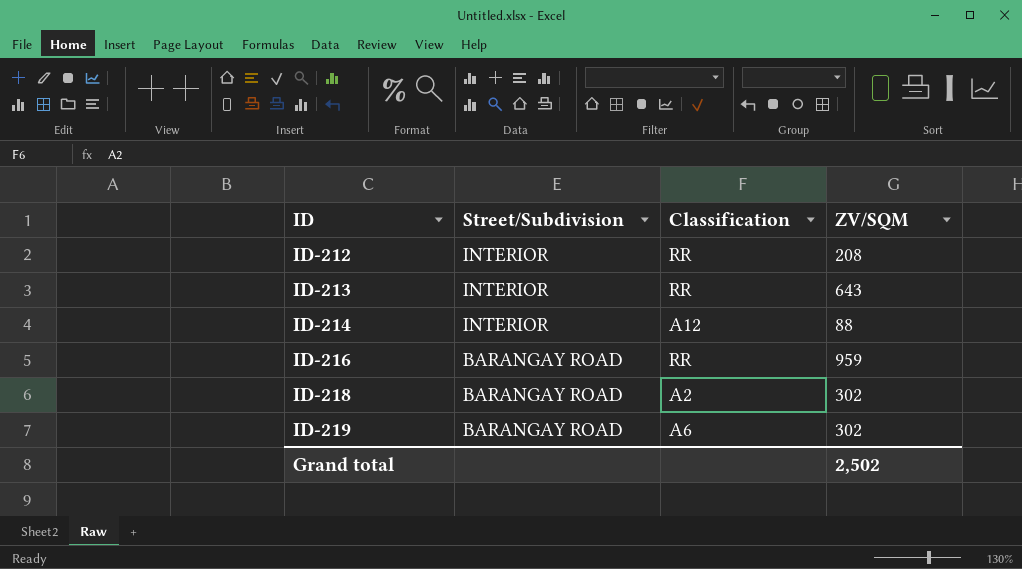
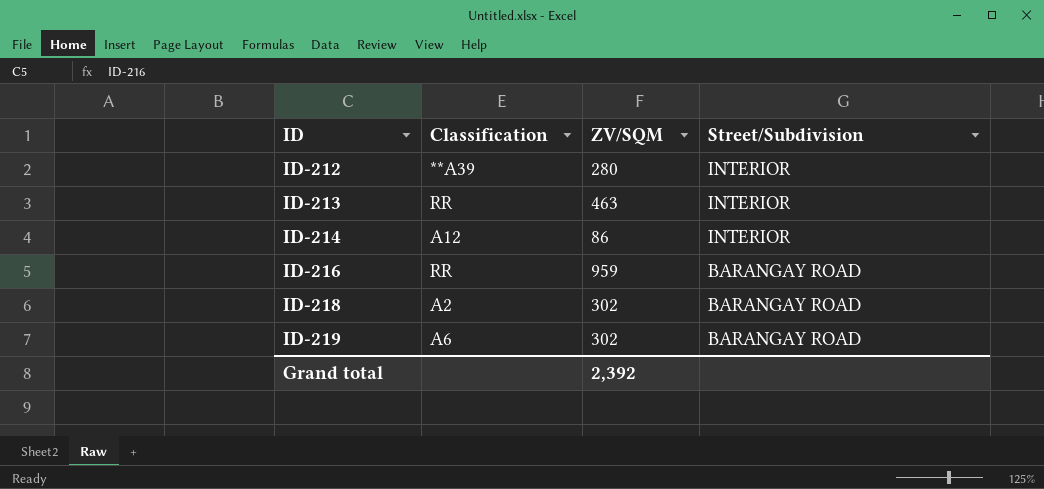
column Street/Subdivision | position: 2 -> 4
ID-212 | Classification: RR -> **A39
ID-212 | ZV/SQM: 208 -> 280
ID-213 | ZV/SQM: 643 -> 463
ID-214 | ZV/SQM: 88 -> 86
Grand total | ZV/SQM: 2,502 -> 2,392

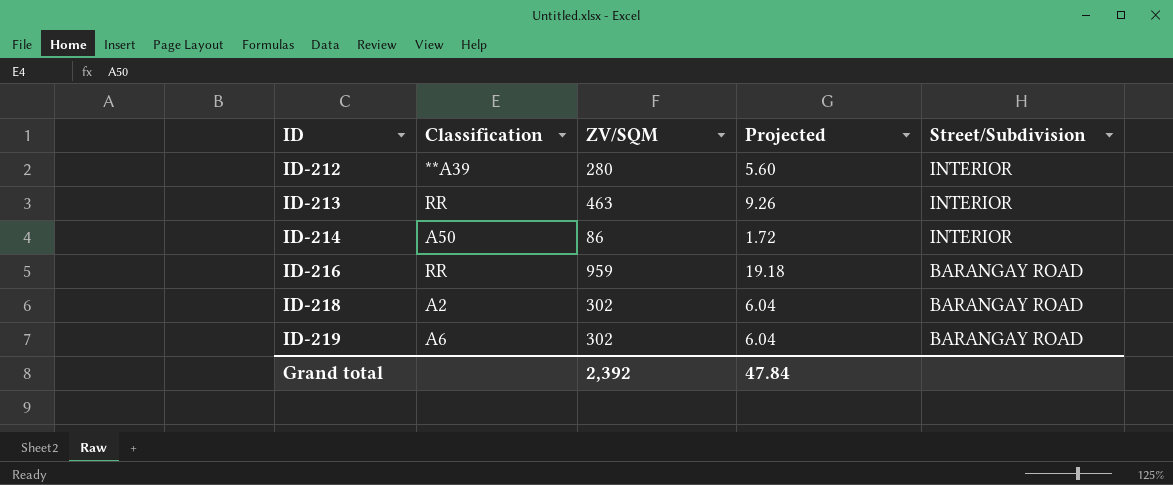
column Projected | formula: none -> [ZV/SQM] * 0.02
ID-214 | Classification: A12 -> A50

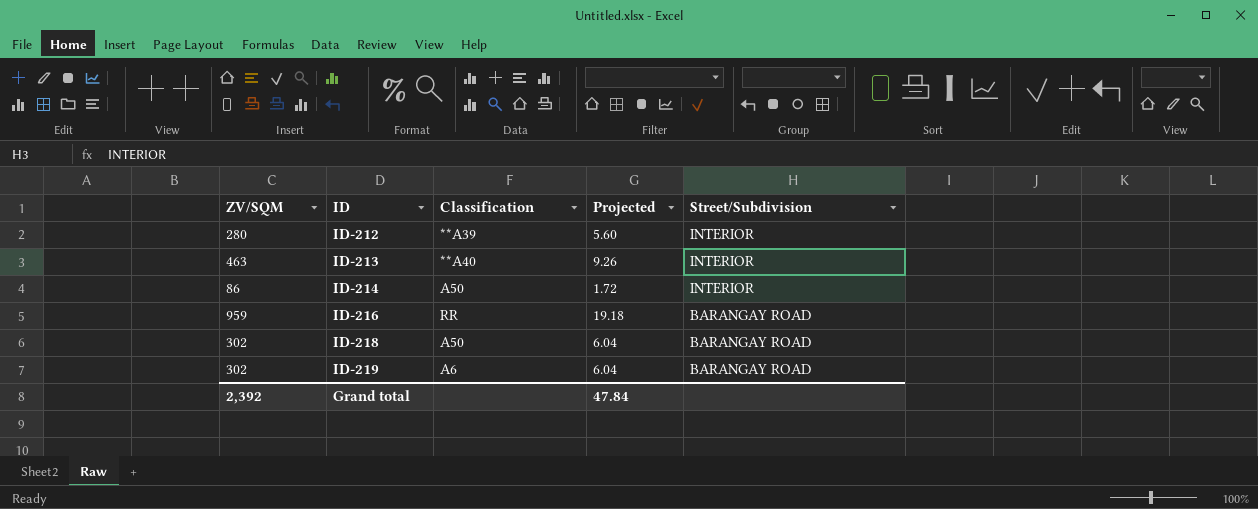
column ZV/SQM | position: 3 -> 1
ID-213 | Classification: RR -> **A40
ID-218 | Classification: A2 -> A50

